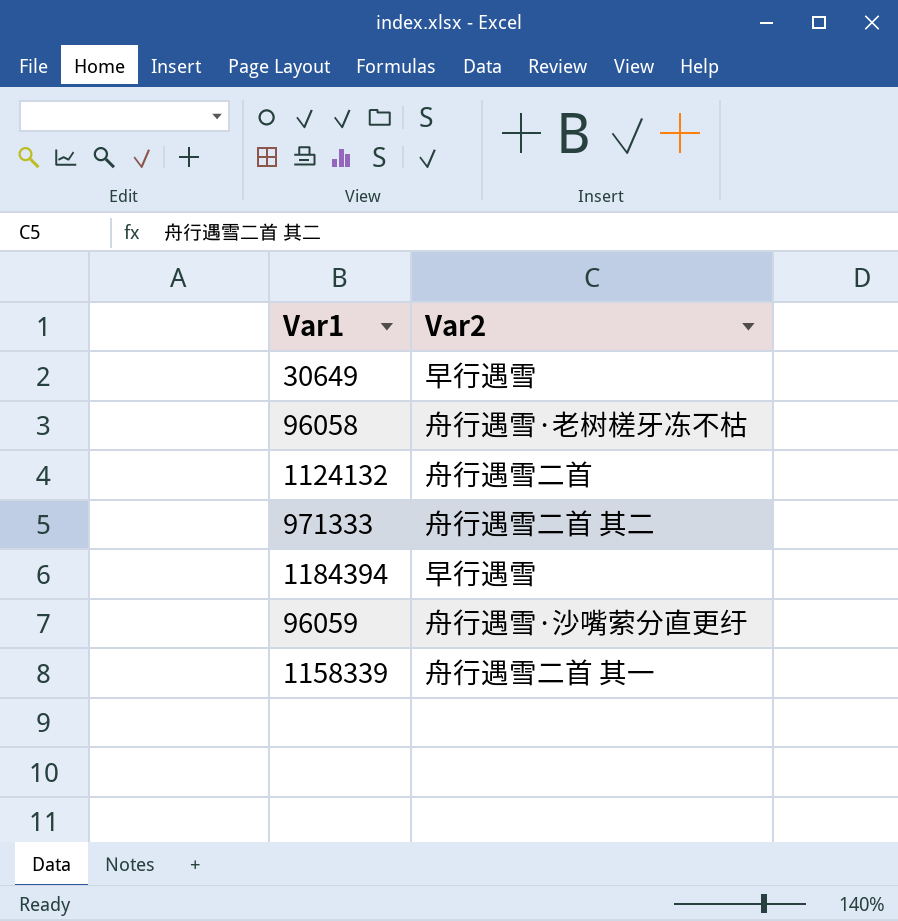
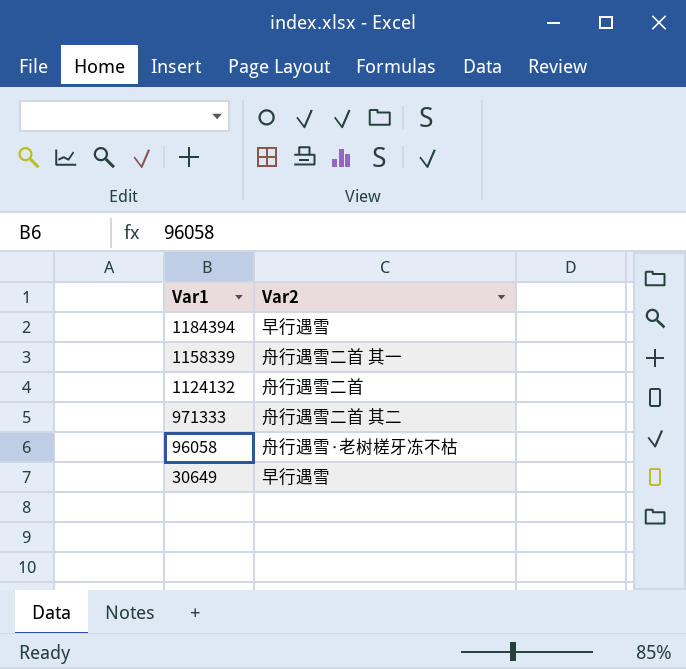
row order: none -> Var1 descending
row 96059: 舟行遇雪·沙嘴萦分直更纡 -> none

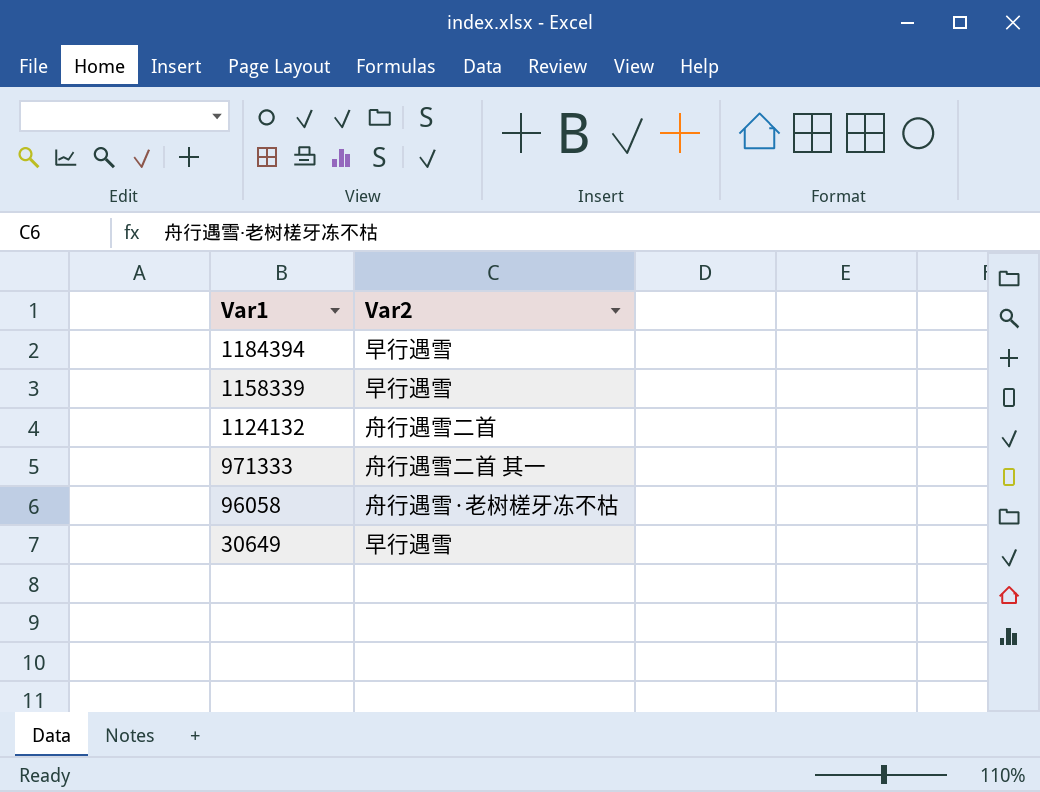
1158339 | Var2: 舟行遇雪二首 其一 -> 早行遇雪
971333 | Var2: 舟行遇雪二首 其二 -> 舟行遇雪二首 其一

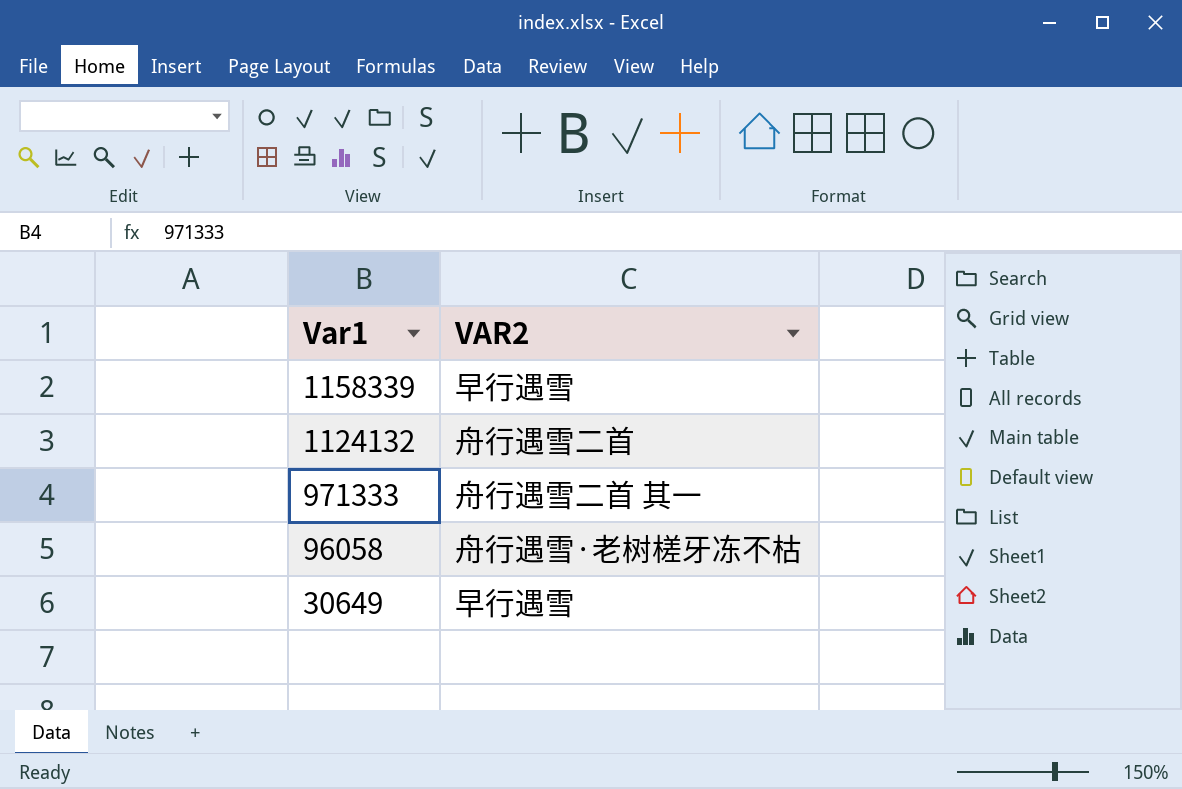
column name: Var2 -> VAR2
row 1184394: 早行遇雪 -> none

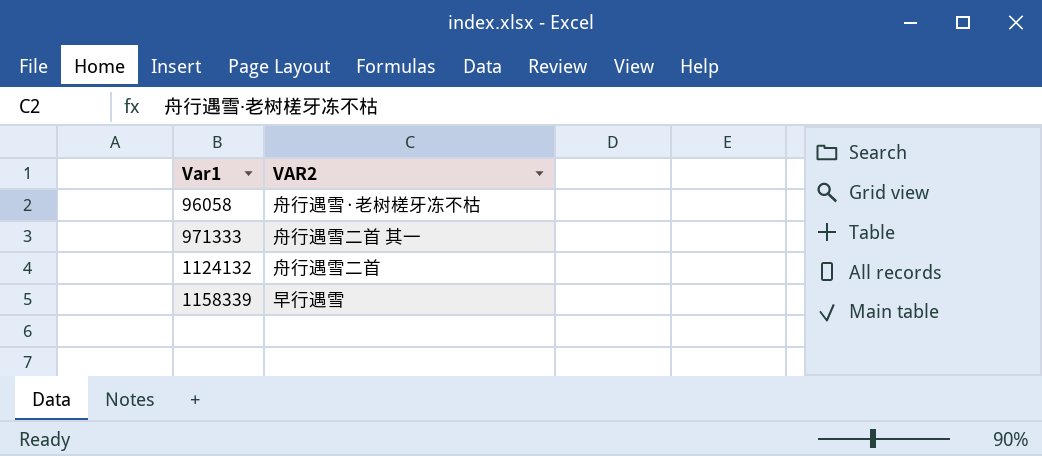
row order: Var1 descending -> Var1 ascending
row 30649: 早行遇雪 -> none

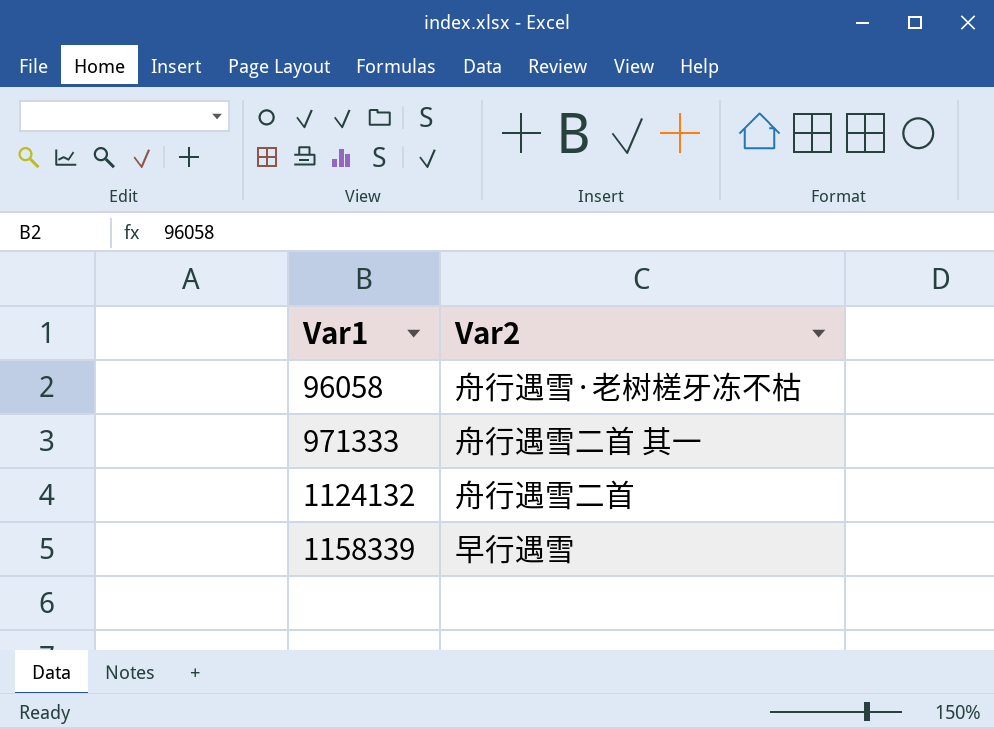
column name: VAR2 -> Var2

